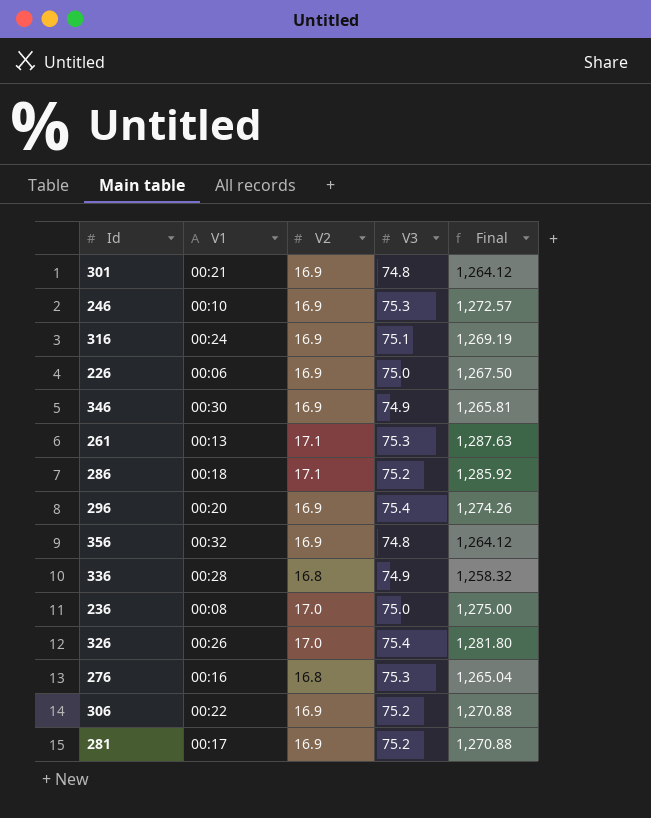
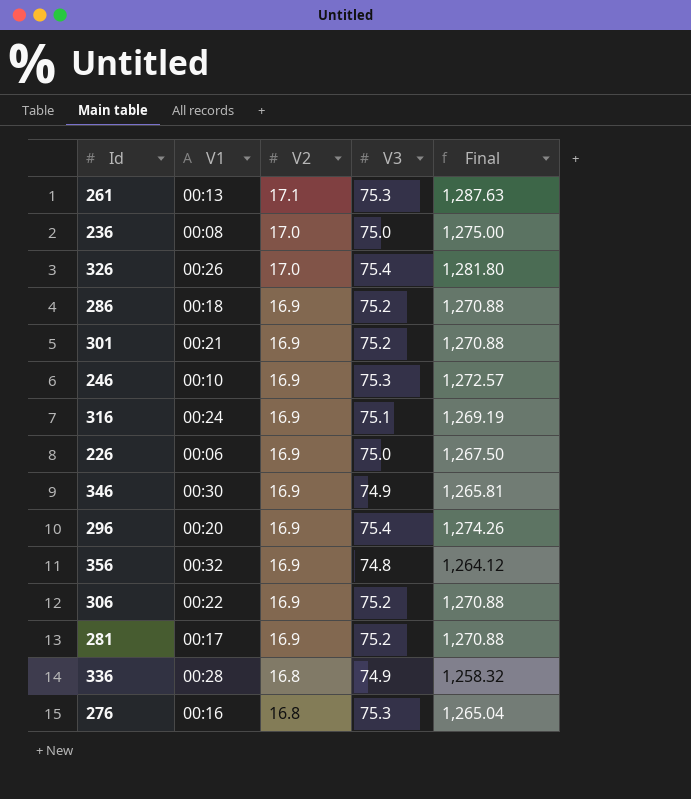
row order: none -> V2 descending
286 | V2: 17.1 -> 16.9
286 | Final: 1,285.92 -> 1,270.88
301 | V3: 74.8 -> 75.2
301 | Final: 1,264.12 -> 1,270.88

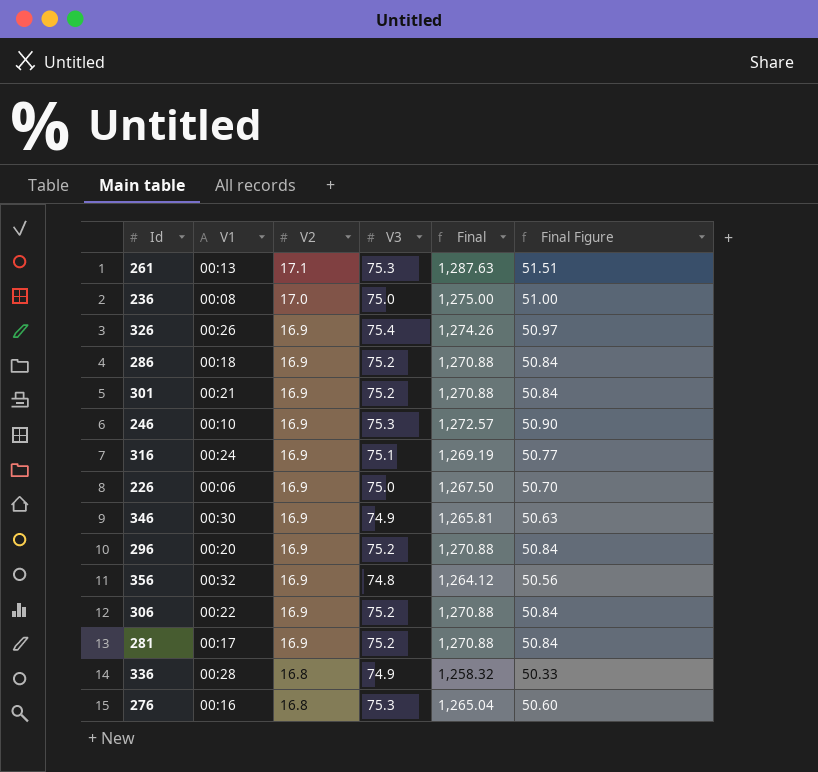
column Final Figure | formula: none -> [Final] * 0.04
326 | V2: 17.0 -> 16.9
326 | Final: 1,281.80 -> 1,274.26
296 | V3: 75.4 -> 75.2
296 | Final: 1,274.26 -> 1,270.88

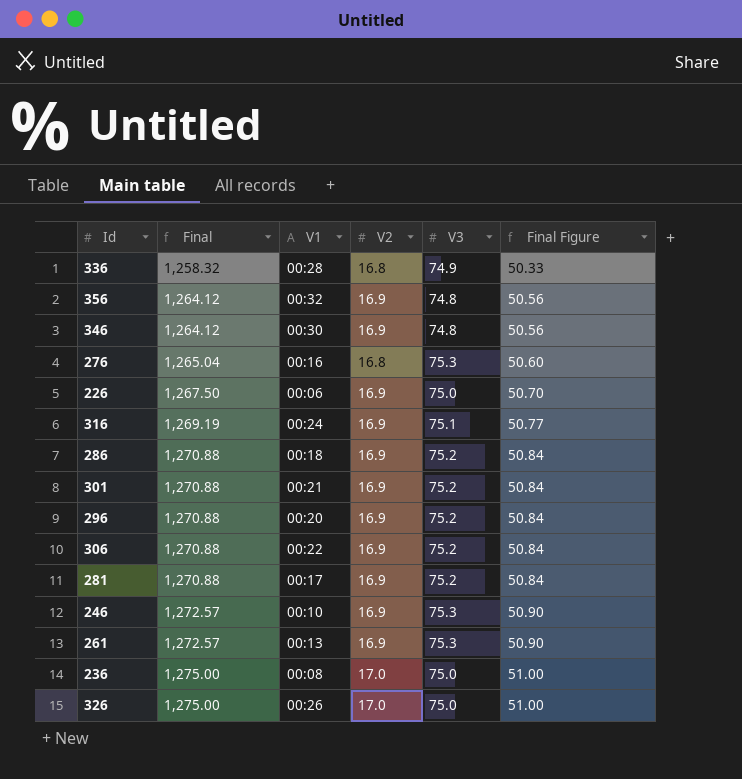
row order: V2 descending -> Final ascending
column Final | position: 5 -> 2
346 | Final: 1,265.81 -> 1,264.12
346 | V3: 74.9 -> 74.8
346 | Final Figure: 50.63 -> 50.56
261 | Final: 1,287.63 -> 1,272.57
261 | V2: 17.1 -> 16.9
261 | Final Figure: 51.51 -> 50.90
326 | Final: 1,274.26 -> 1,275.00
326 | V2: 16.9 -> 17.0
326 | V3: 75.4 -> 75.0
326 | Final Figure: 50.97 -> 51.00

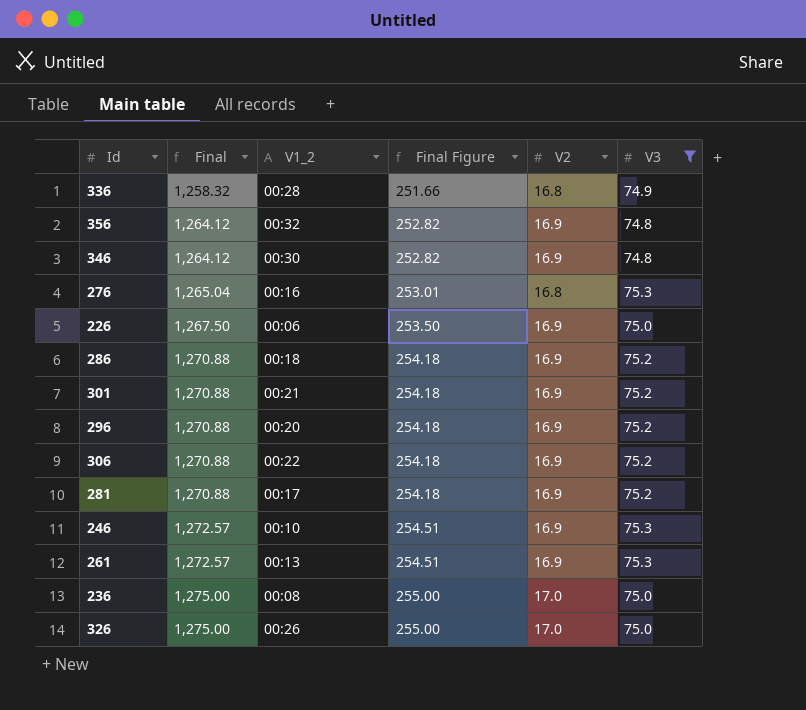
filter: none -> V3 != 75.1
column name: V1 -> V1_2
column Final Figure | formula: [Final] * 0.04 -> [Final] * 0.2
column Final Figure | position: 6 -> 4

